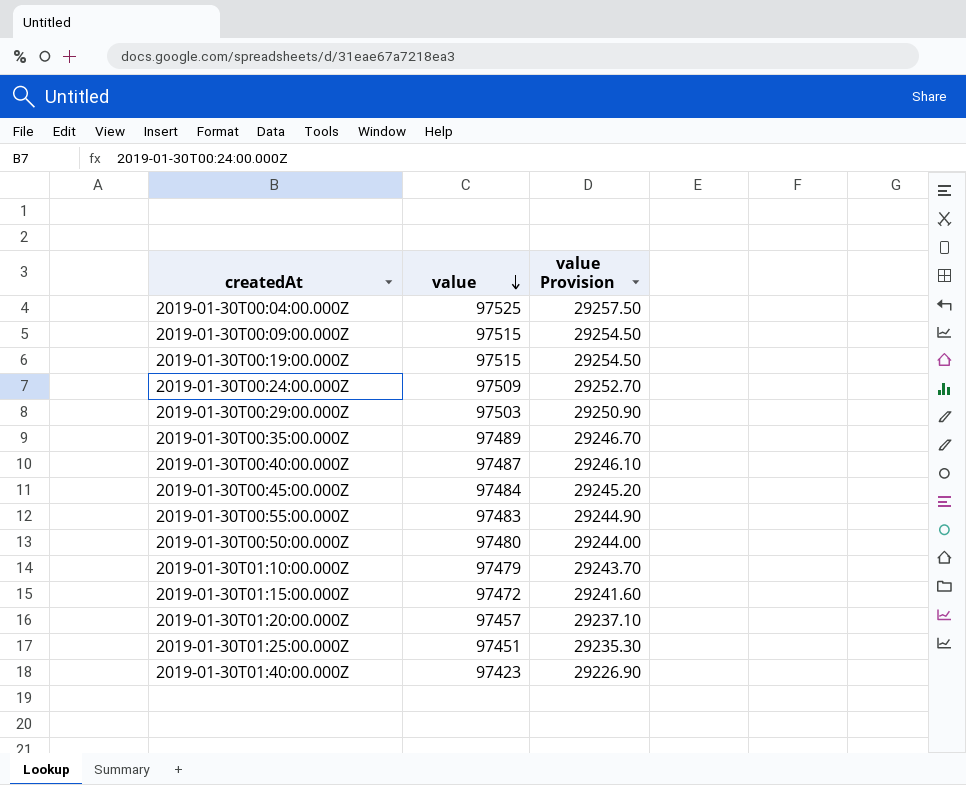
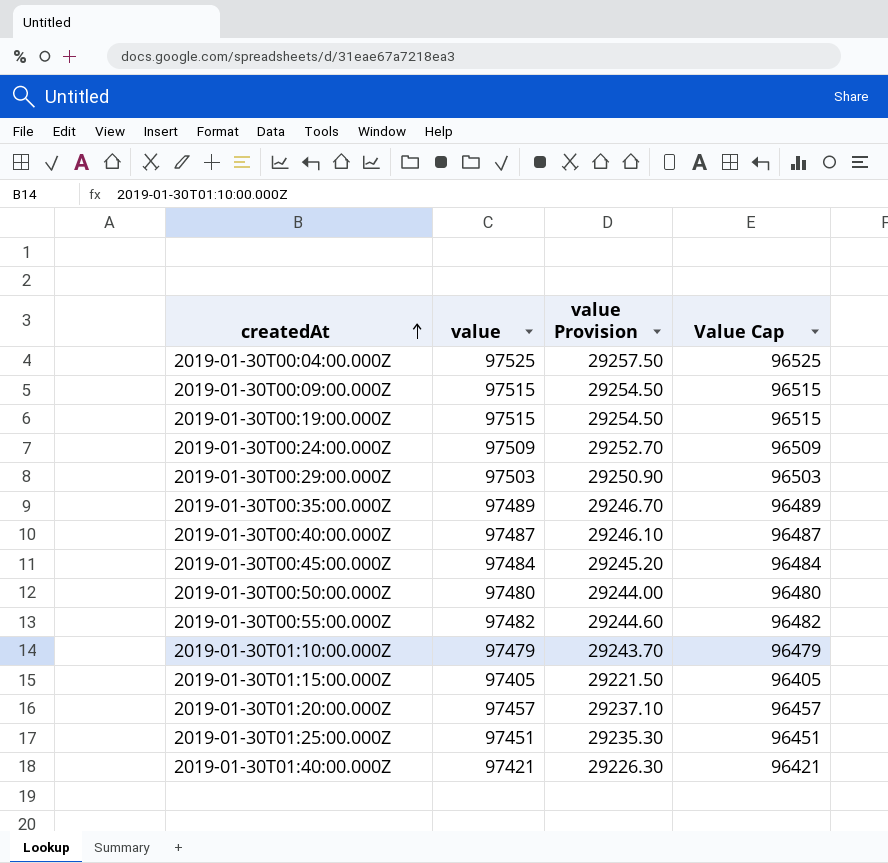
row order: value descending -> createdAt ascending
column Value Cap | formula: none -> [value] - 1000
2019-01-30T00:55:00.000Z | value: 97483 -> 97482
2019-01-30T00:55:00.000Z | value Provision: 29244.90 -> 29244.60
2019-01-30T01:15:00.000Z | value: 97472 -> 97405
2019-01-30T01:15:00.000Z | value Provision: 29241.60 -> 29221.50
2019-01-30T01:40:00.000Z | value: 97423 -> 97421
2019-01-30T01:40:00.000Z | value Provision: 29226.90 -> 29226.30

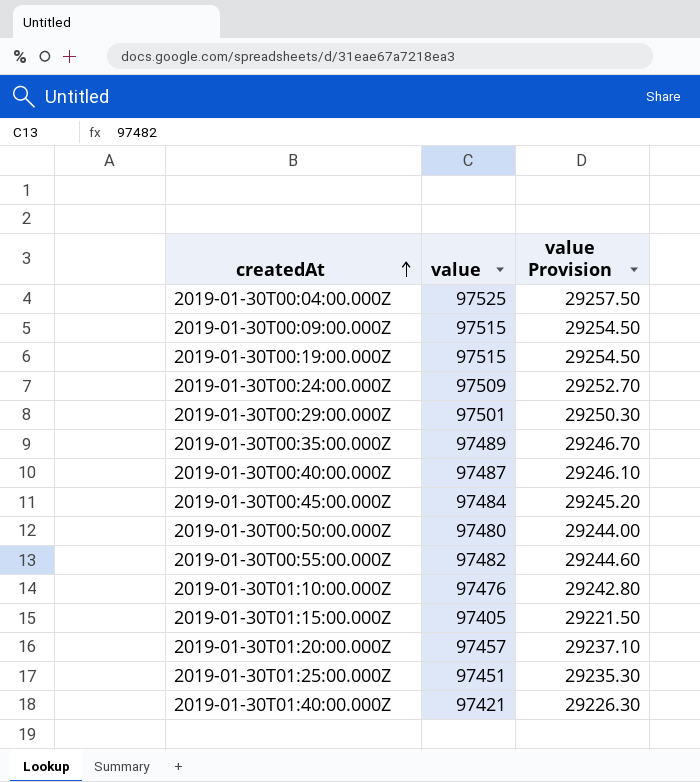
column Value Cap | formula: [value] - 1000 -> none
2019-01-30T00:29:00.000Z | value: 97503 -> 97501
2019-01-30T00:29:00.000Z | value Provision: 29250.90 -> 29250.30
2019-01-30T01:10:00.000Z | value: 97479 -> 97476
2019-01-30T01:10:00.000Z | value Provision: 29243.70 -> 29242.80

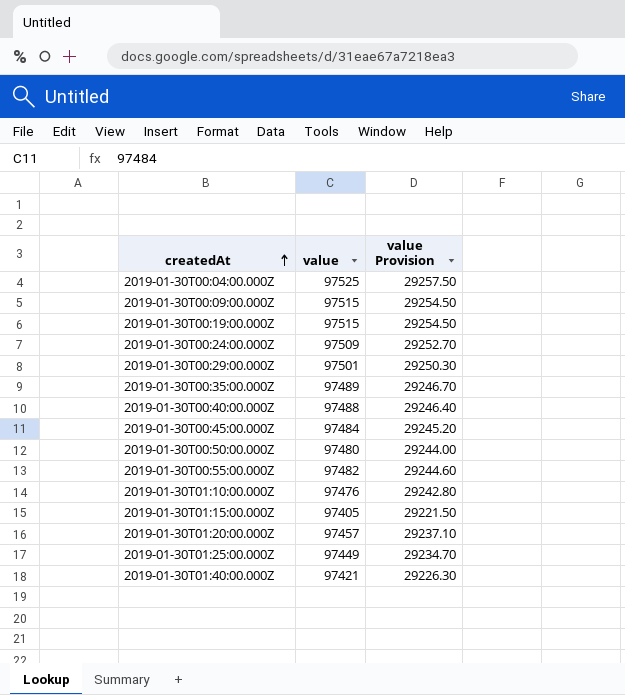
2019-01-30T00:40:00.000Z | value: 97487 -> 97488
2019-01-30T00:40:00.000Z | value Provision: 29246.10 -> 29246.40
2019-01-30T01:25:00.000Z | value: 97451 -> 97449
2019-01-30T01:25:00.000Z | value Provision: 29235.30 -> 29234.70

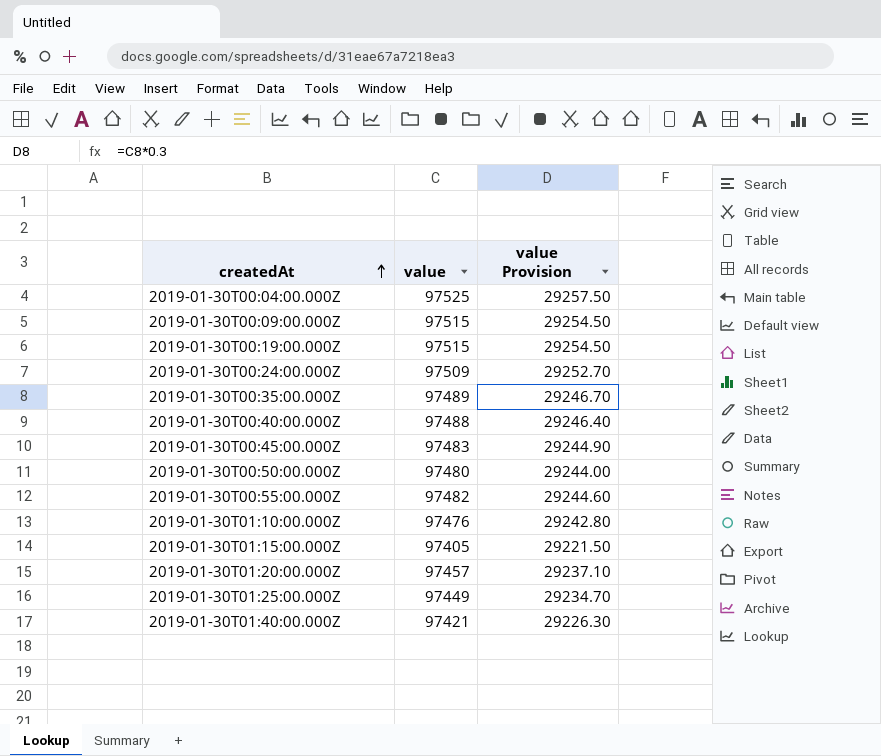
row 2019-01-30T00:29:00.000Z: 97501 | 29250.30 -> none
2019-01-30T00:45:00.000Z | value: 97484 -> 97483
2019-01-30T00:45:00.000Z | value Provision: 29245.20 -> 29244.90

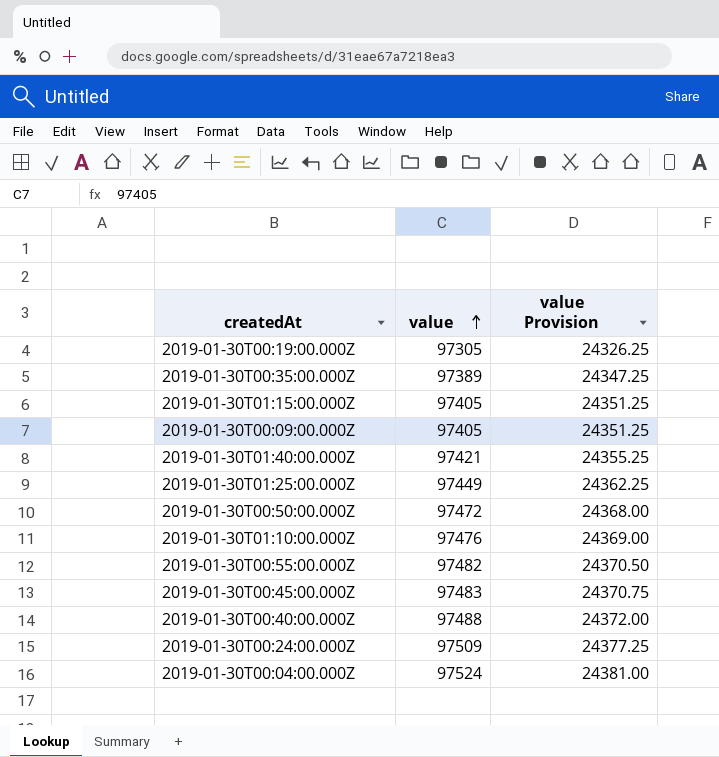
row order: createdAt ascending -> value ascending
column value Provision | formula: [value] * 0.3 -> [value] * 0.25
row 2019-01-30T01:20:00.000Z: 97457 | 29237.10 -> none
2019-01-30T00:19:00.000Z | value: 97515 -> 97305
2019-01-30T00:35:00.000Z | value: 97489 -> 97389
2019-01-30T00:09:00.000Z | value: 97515 -> 97405
2019-01-30T00:50:00.000Z | value: 97480 -> 97472
2019-01-30T00:04:00.000Z | value: 97525 -> 97524

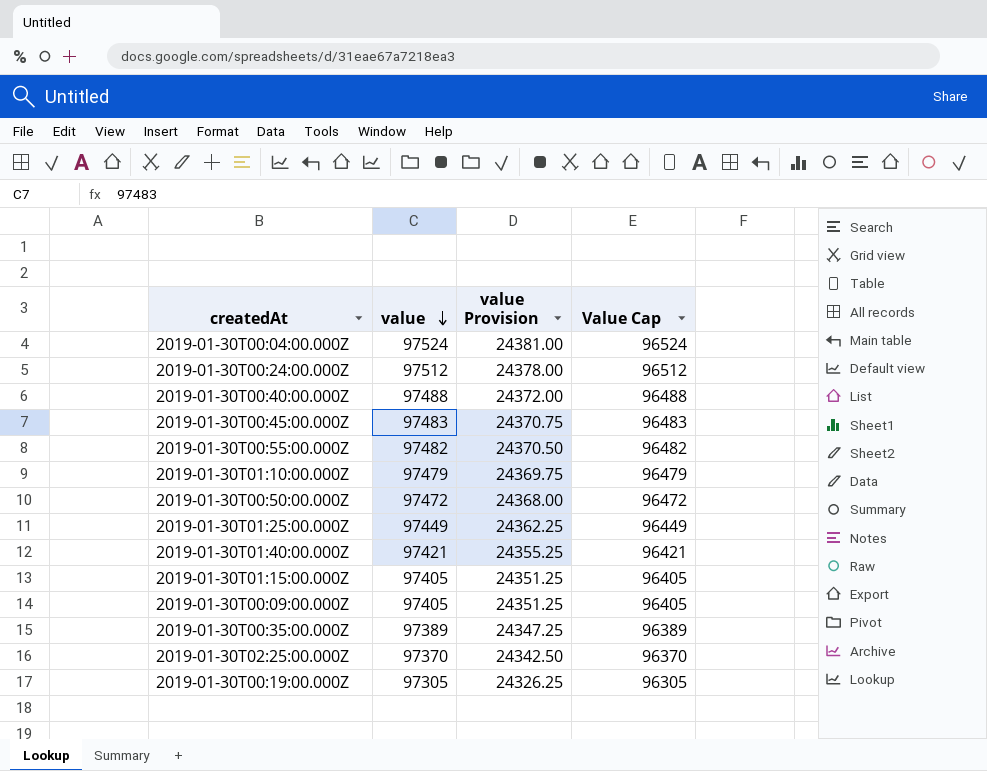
row order: value ascending -> value descending
column Value Cap | formula: none -> [value] - 1000
2019-01-30T00:24:00.000Z | value: 97509 -> 97512
2019-01-30T00:24:00.000Z | value Provision: 24377.25 -> 24378.00
2019-01-30T01:10:00.000Z | value: 97476 -> 97479
2019-01-30T01:10:00.000Z | value Provision: 24369.00 -> 24369.75
row 2019-01-30T02:25:00.000Z: none -> 97370 | 24342.50 | 96370

